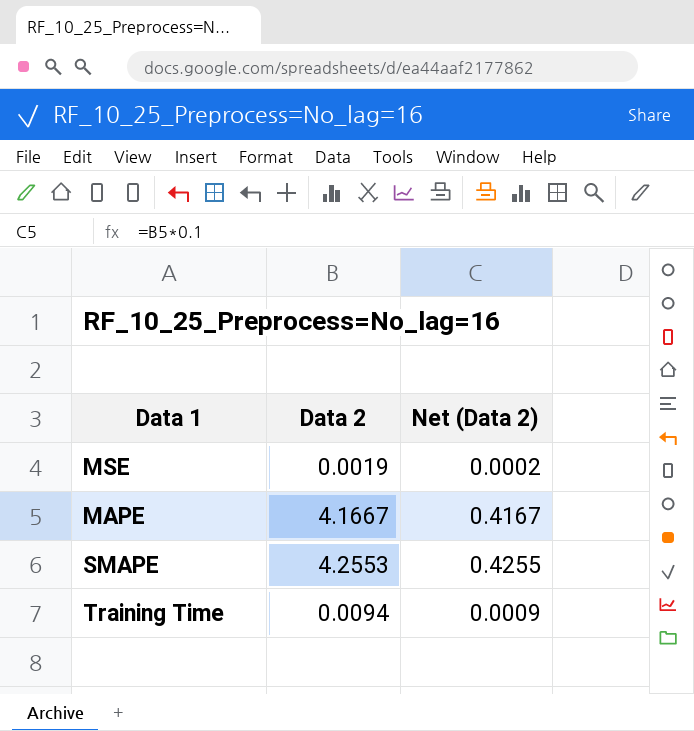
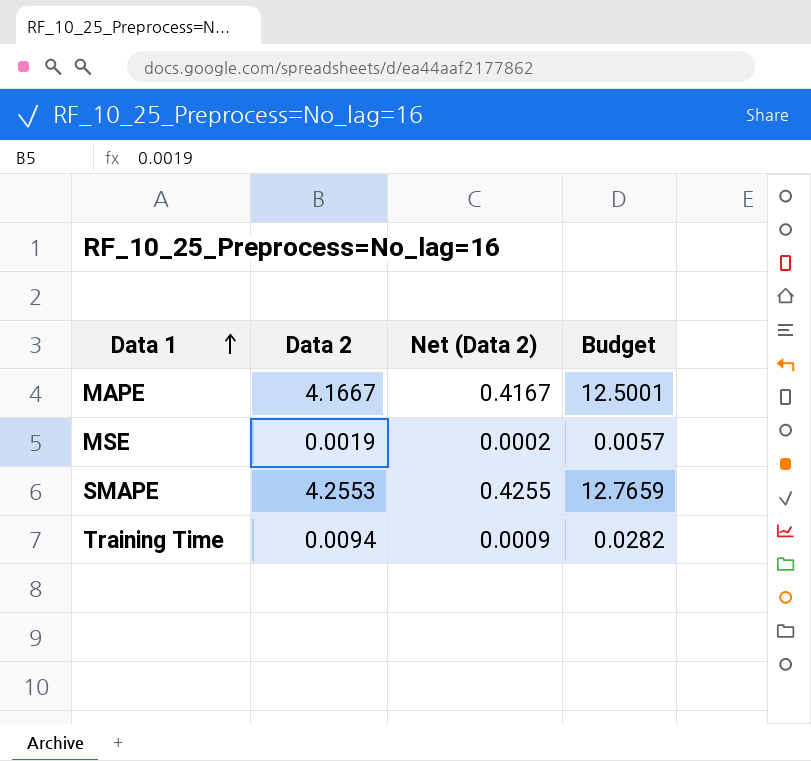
row order: none -> Data 1 ascending
column Budget | formula: none -> [Data 2] * 3

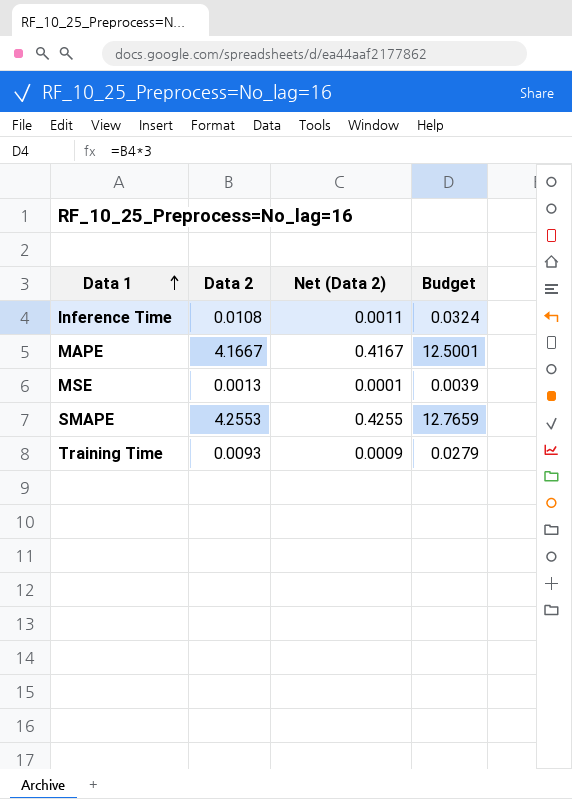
row Inference Time: none -> 0.0108 | 0.0011 | 0.0324
MSE | Data 2: 0.0019 -> 0.0013
MSE | Net (Data 2): 0.0002 -> 0.0001
MSE | Budget: 0.0057 -> 0.0039
Training Time | Data 2: 0.0094 -> 0.0093
Training Time | Budget: 0.0282 -> 0.0279

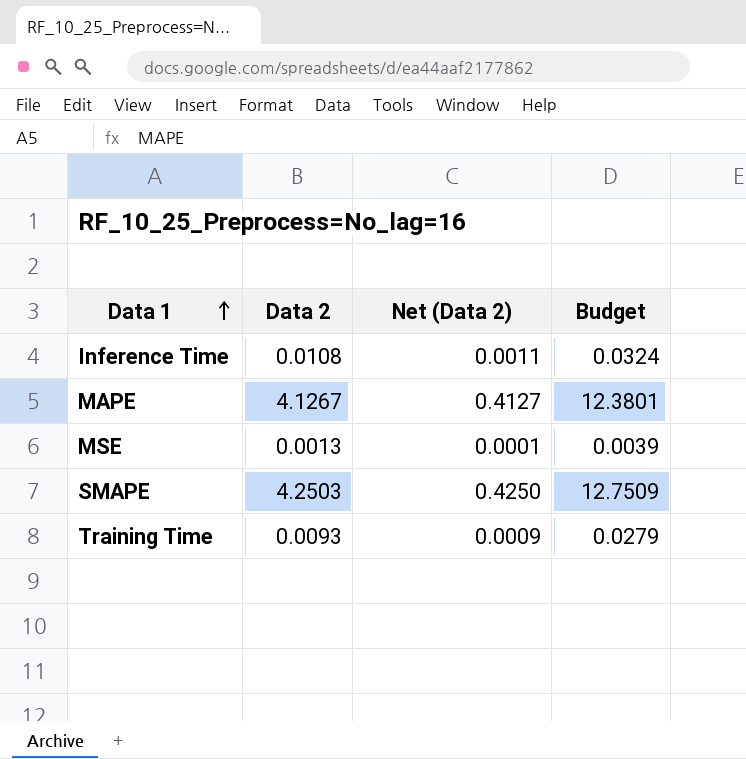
MAPE | Data 2: 4.1667 -> 4.1267
MAPE | Net (Data 2): 0.4167 -> 0.4127
MAPE | Budget: 12.5001 -> 12.3801
SMAPE | Data 2: 4.2553 -> 4.2503
SMAPE | Net (Data 2): 0.4255 -> 0.4250
SMAPE | Budget: 12.7659 -> 12.7509

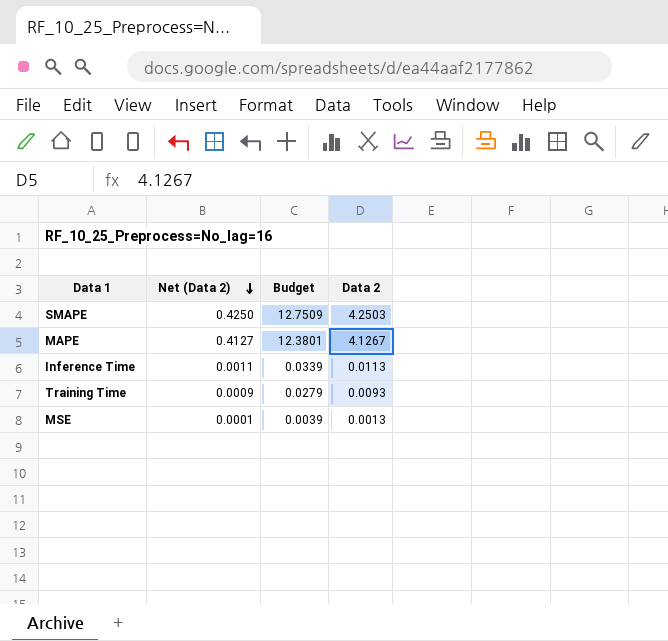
row order: Data 1 ascending -> Net (Data 2) descending
column Data 2 | position: 2 -> 4
Inference Time | Budget: 0.0324 -> 0.0339
Inference Time | Data 2: 0.0108 -> 0.0113

